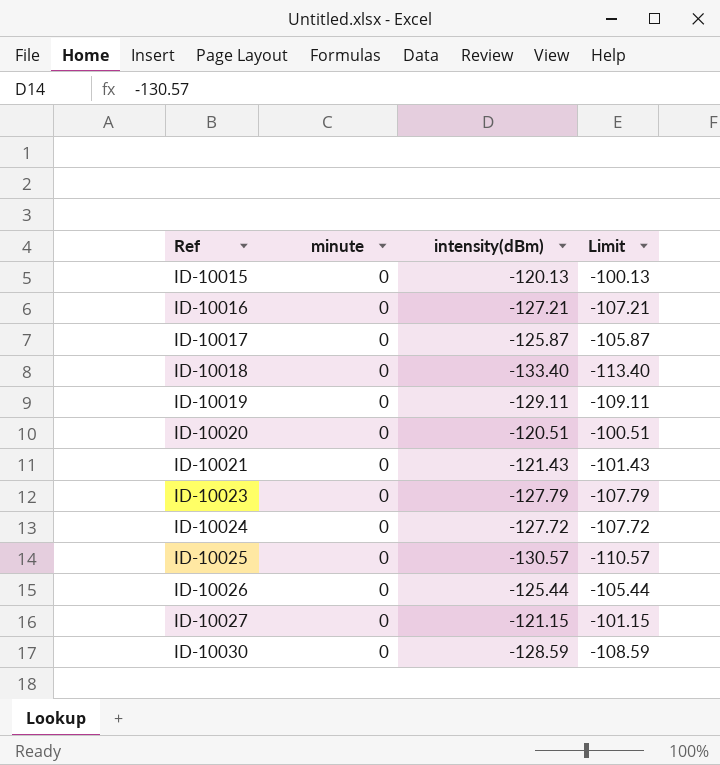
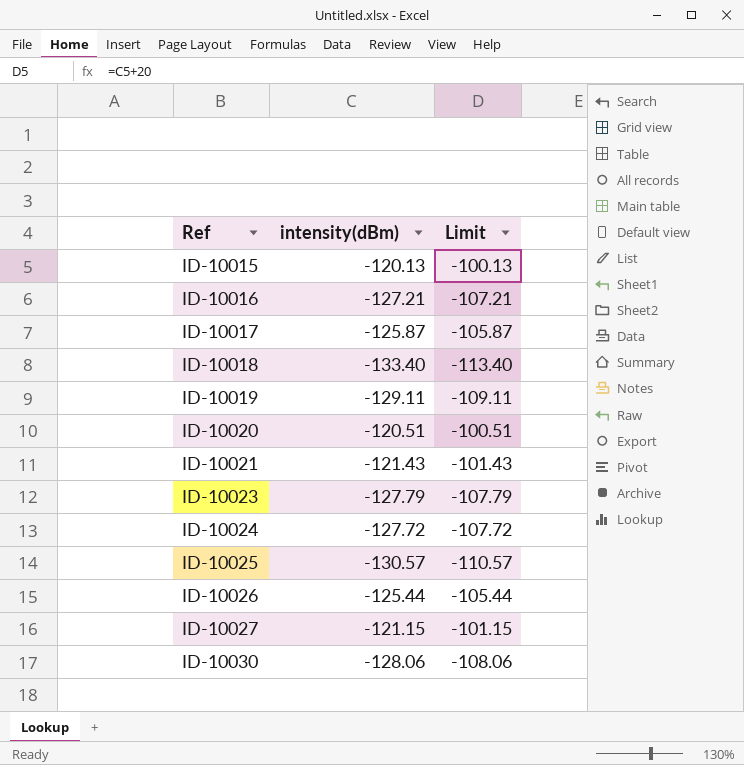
column minute | position: 2 -> none
ID-10030 | intensity(dBm): -128.59 -> -128.06
ID-10030 | Limit: -108.59 -> -108.06

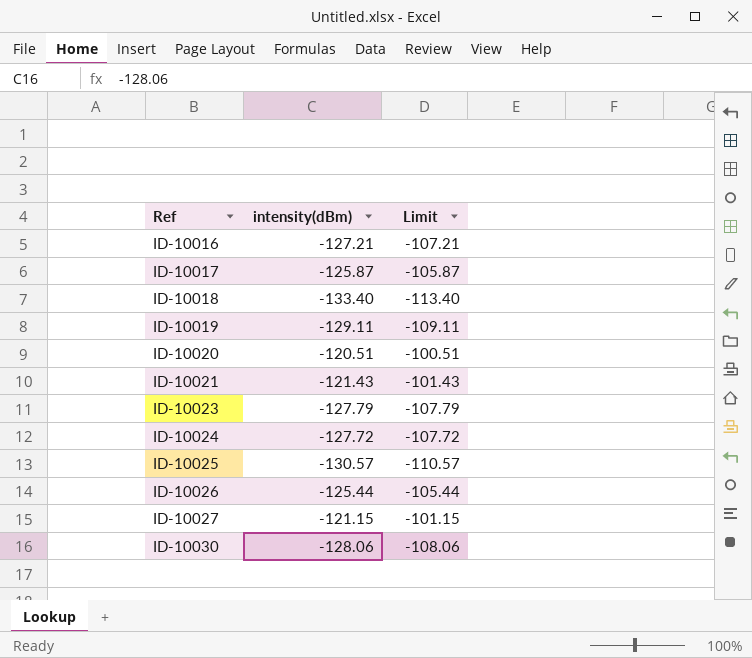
row ID-10015: -120.13 | -100.13 -> none

